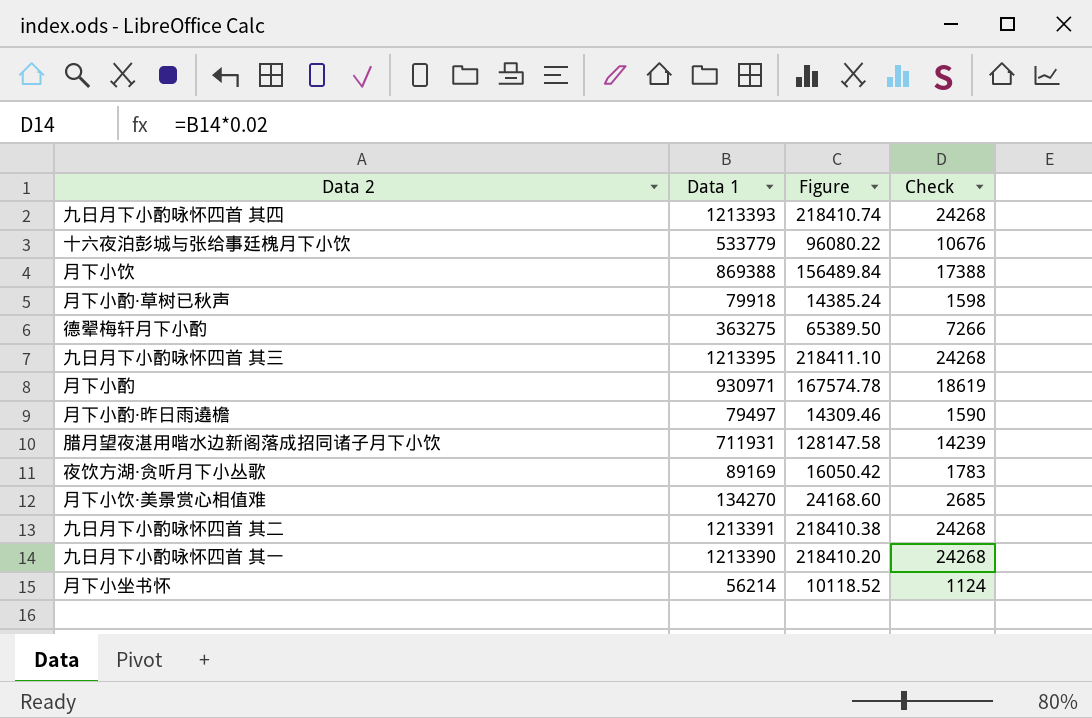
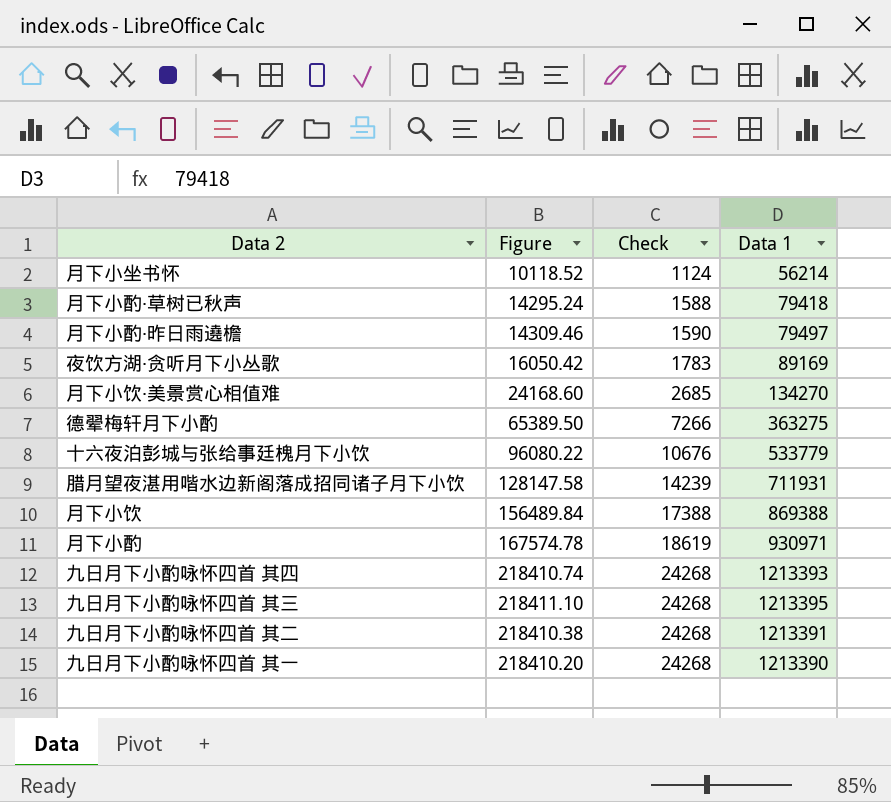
row order: none -> Check ascending
column Data 1 | position: 2 -> 4
月下小酌·草树已秋声 | Figure: 14385.24 -> 14295.24
月下小酌·草树已秋声 | Check: 1598 -> 1588
月下小酌·草树已秋声 | Data 1: 79918 -> 79418

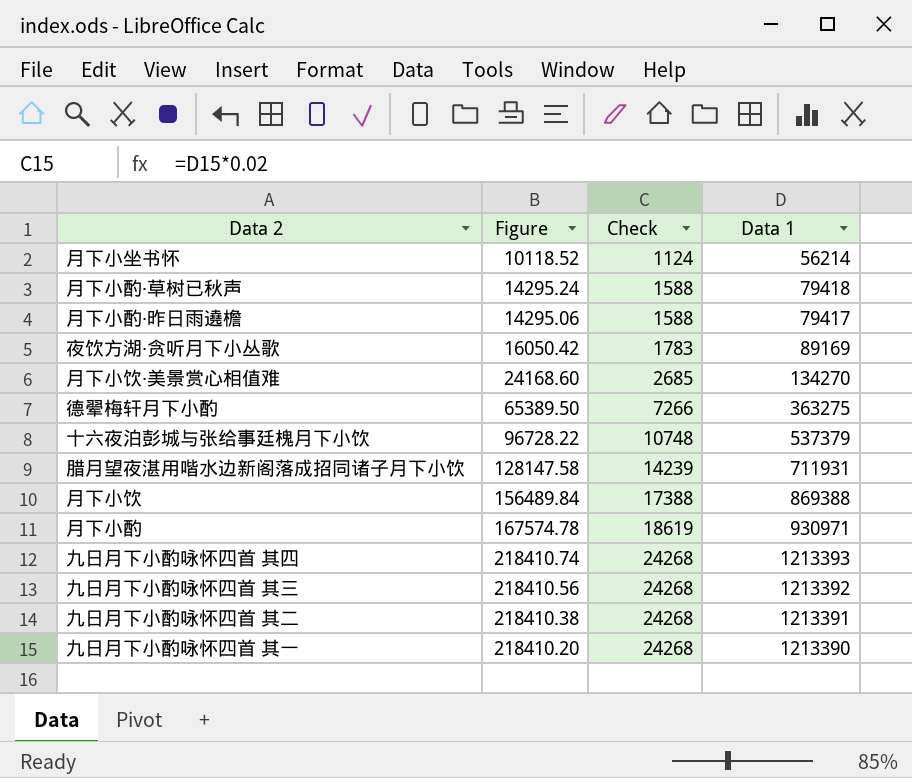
月下小酌·昨日雨遶檐 | Figure: 14309.46 -> 14295.06
月下小酌·昨日雨遶檐 | Check: 1590 -> 1588
月下小酌·昨日雨遶檐 | Data 1: 79497 -> 79417
十六夜泊彭城与张给事廷槐月下小饮 | Figure: 96080.22 -> 96728.22
十六夜泊彭城与张给事廷槐月下小饮 | Check: 10676 -> 10748
十六夜泊彭城与张给事廷槐月下小饮 | Data 1: 533779 -> 537379
九日月下小酌咏怀四首 其三 | Figure: 218411.10 -> 218410.56
九日月下小酌咏怀四首 其三 | Data 1: 1213395 -> 1213392

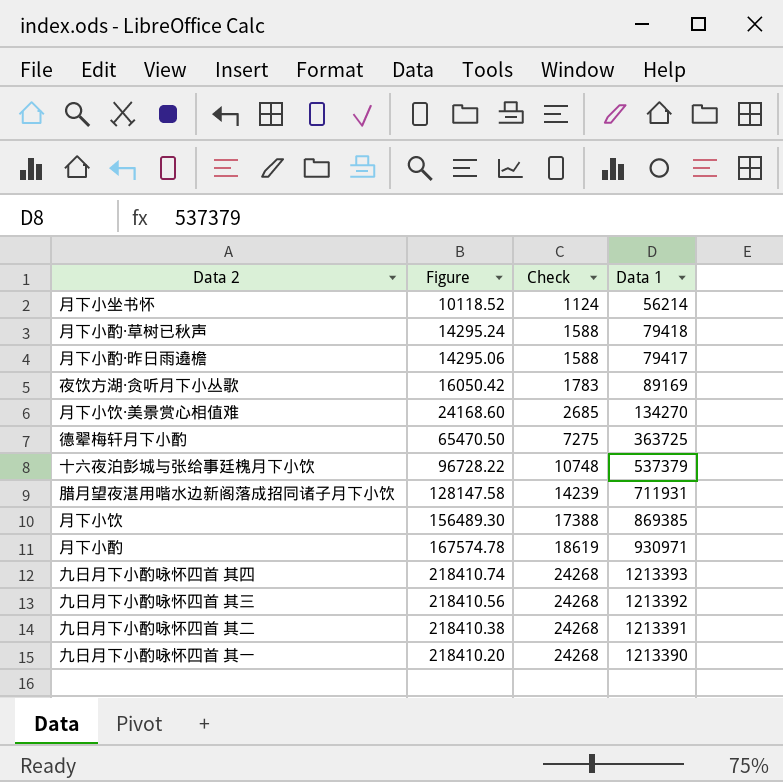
德翚梅轩月下小酌 | Figure: 65389.50 -> 65470.50
德翚梅轩月下小酌 | Check: 7266 -> 7275
德翚梅轩月下小酌 | Data 1: 363275 -> 363725
月下小饮 | Figure: 156489.84 -> 156489.30
月下小饮 | Data 1: 869388 -> 869385

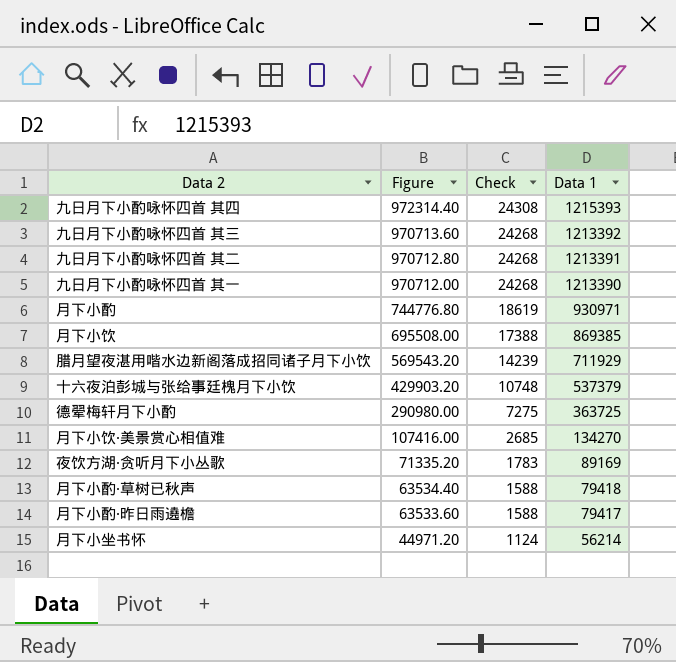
row order: Check ascending -> Figure descending
column Figure | formula: [Data 1] * 0.18 -> [Data 1] * 0.8
九日月下小酌咏怀四首 其四 | Check: 24268 -> 24308
九日月下小酌咏怀四首 其四 | Data 1: 1213393 -> 1215393
腊月望夜湛用喈水边新阁落成招同诸子月下小饮 | Data 1: 711931 -> 711929

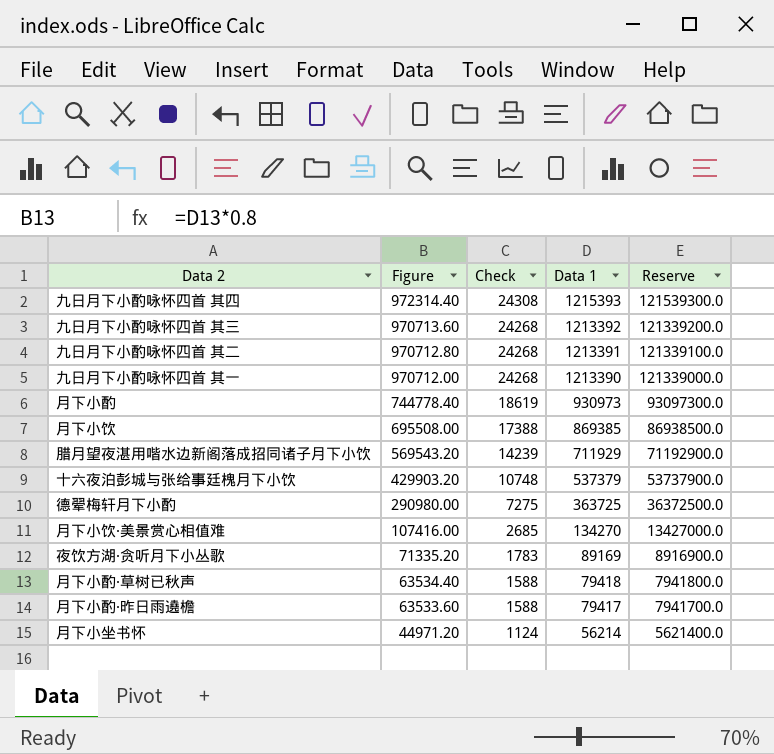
column Reserve | formula: none -> [Data 1] * 100
月下小酌 | Figure: 744776.80 -> 744778.40
月下小酌 | Data 1: 930971 -> 930973

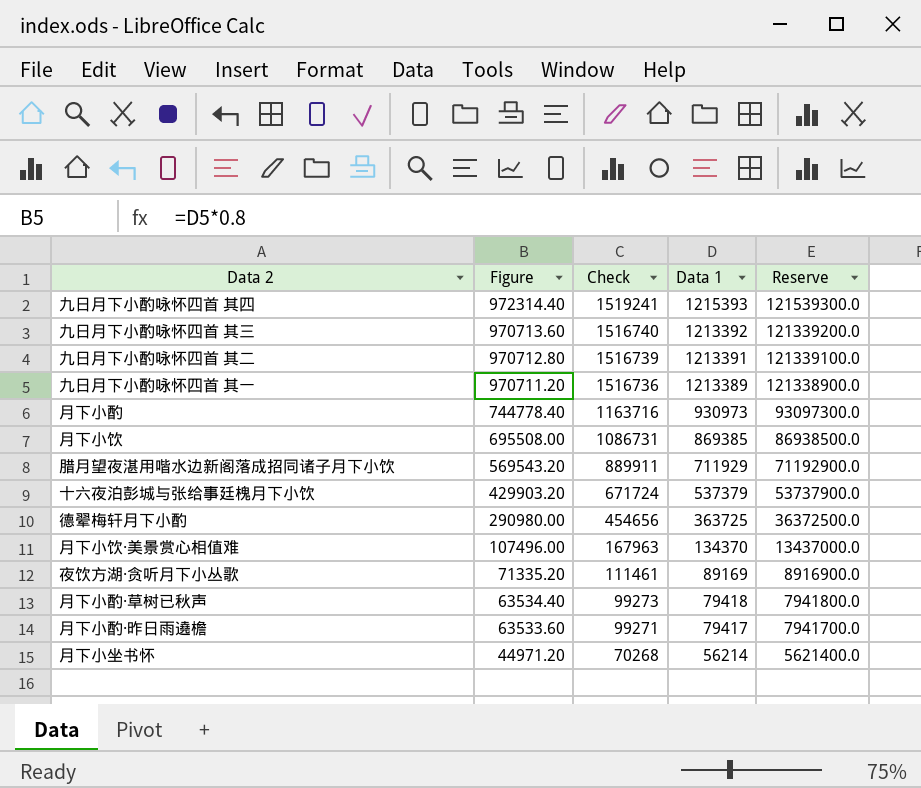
column Check | formula: [Data 1] * 0.02 -> [Data 1] * 1.25
九日月下小酌咏怀四首 其一 | Figure: 970712.00 -> 970711.20
九日月下小酌咏怀四首 其一 | Data 1: 1213390 -> 1213389
九日月下小酌咏怀四首 其一 | Reserve: 121339000.0 -> 121338900.0
月下小饮·美景赏心相值难 | Figure: 107416.00 -> 107496.00
月下小饮·美景赏心相值难 | Data 1: 134270 -> 134370
月下小饮·美景赏心相值难 | Reserve: 13427000.0 -> 13437000.0

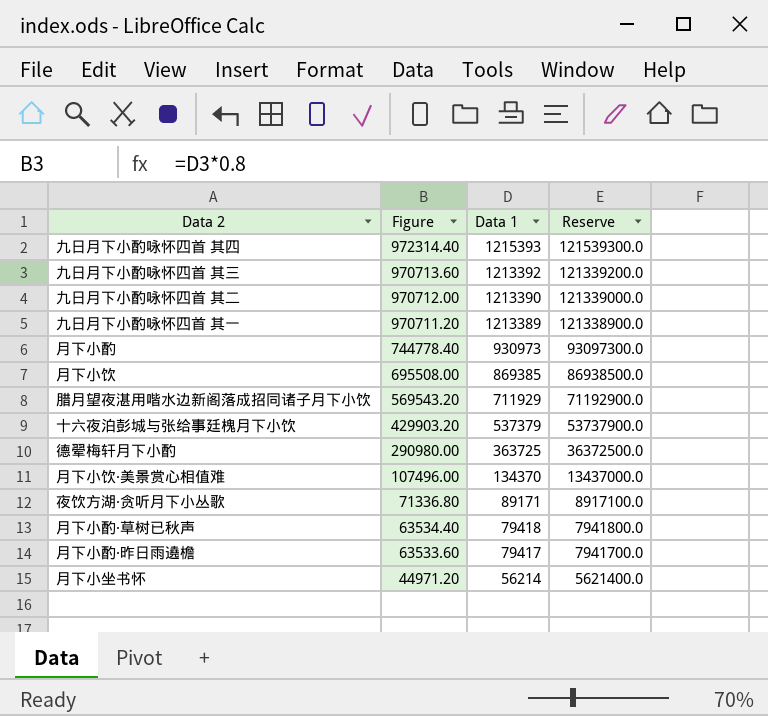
column Check | formula: [Data 1] * 1.25 -> none
九日月下小酌咏怀四首 其二 | Figure: 970712.80 -> 970712.00
九日月下小酌咏怀四首 其二 | Data 1: 1213391 -> 1213390
九日月下小酌咏怀四首 其二 | Reserve: 121339100.0 -> 121339000.0
夜饮方湖·贪听月下小丛歌 | Figure: 71335.20 -> 71336.80
夜饮方湖·贪听月下小丛歌 | Data 1: 89169 -> 89171
夜饮方湖·贪听月下小丛歌 | Reserve: 8916900.0 -> 8917100.0

